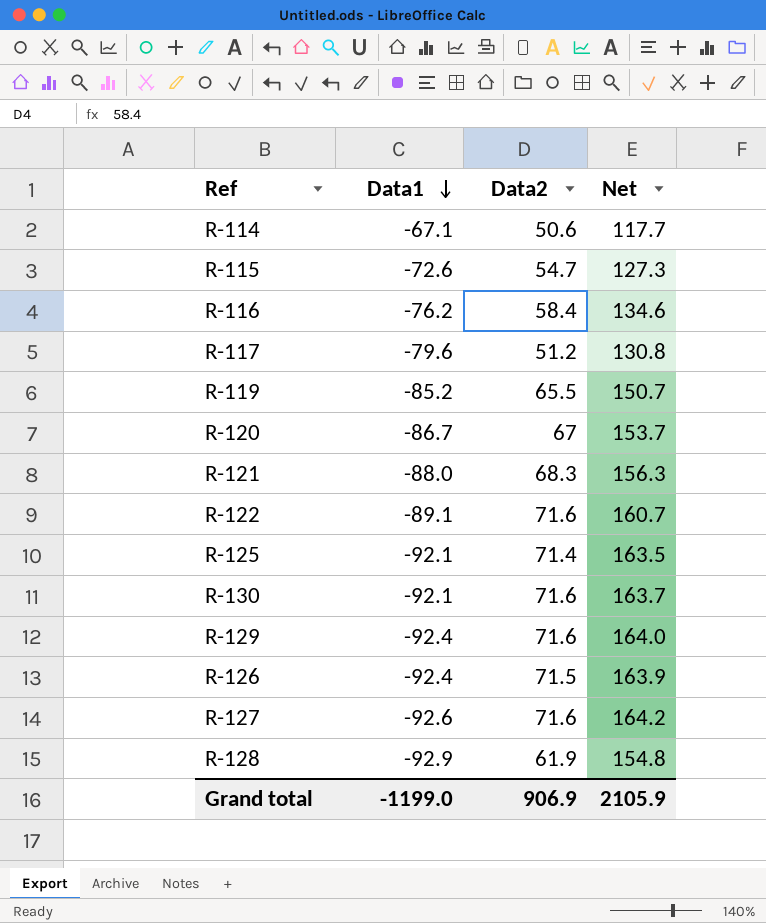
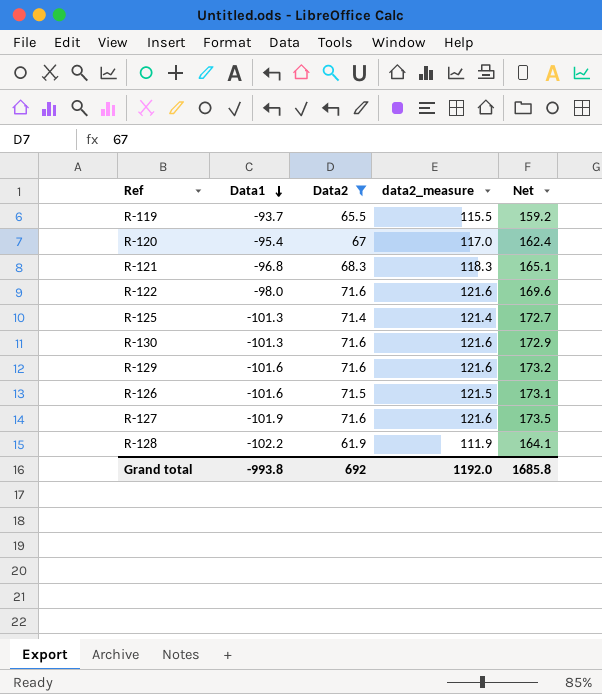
filter: none -> Data2 >= 61.9
column data2_measure | formula: none -> [Data2] + 50
R-119 | Data1: -85.2 -> -93.7
R-119 | Net: 150.7 -> 159.2
R-120 | Data1: -86.7 -> -95.4
R-120 | Net: 153.7 -> 162.4
R-121 | Data1: -88.0 -> -96.8
R-121 | Net: 156.3 -> 165.1
R-122 | Data1: -89.1 -> -98.0
R-122 | Net: 160.7 -> 169.6
R-125 | Data1: -92.1 -> -101.3
R-125 | Net: 163.5 -> 172.7
R-130 | Data1: -92.1 -> -101.3
R-130 | Net: 163.7 -> 172.9
R-129 | Data1: -92.4 -> -101.6
R-129 | Net: 164.0 -> 173.2
R-126 | Data1: -92.4 -> -101.6
R-126 | Net: 163.9 -> 173.1
R-127 | Data1: -92.6 -> -101.9
R-127 | Net: 164.2 -> 173.5
R-128 | Data1: -92.9 -> -102.2
R-128 | Net: 154.8 -> 164.1
Grand total | Data1: -1199.0 -> -993.8
Grand total | Data2: 906.9 -> 692
Grand total | Net: 2105.9 -> 1685.8

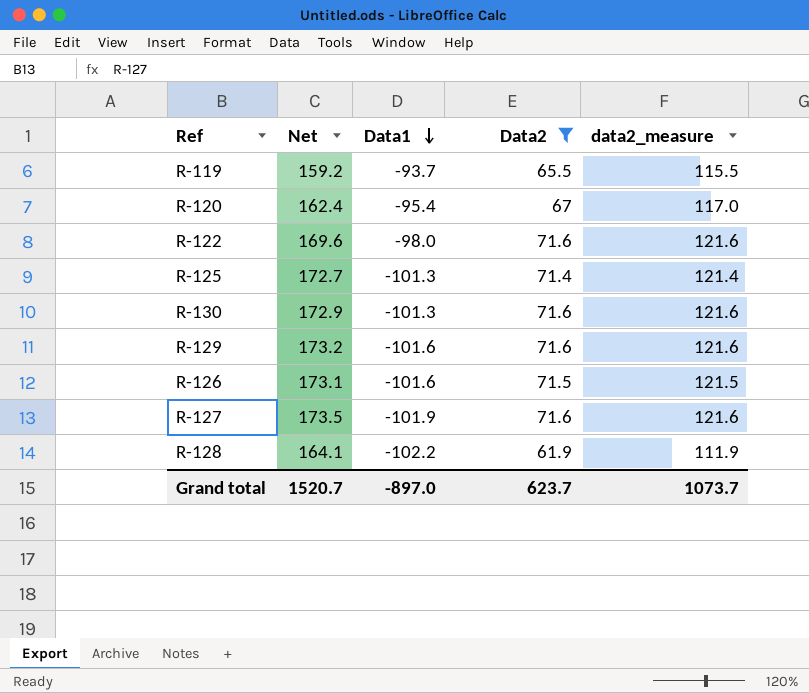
column Net | position: 5 -> 2
row R-121: -96.8 | 68.3 | 118.3 | 165.1 -> none
Grand total | Net: 1685.8 -> 1520.7
Grand total | Data1: -993.8 -> -897.0
Grand total | Data2: 692 -> 623.7
Grand total | data2_measure: 1192.0 -> 1073.7

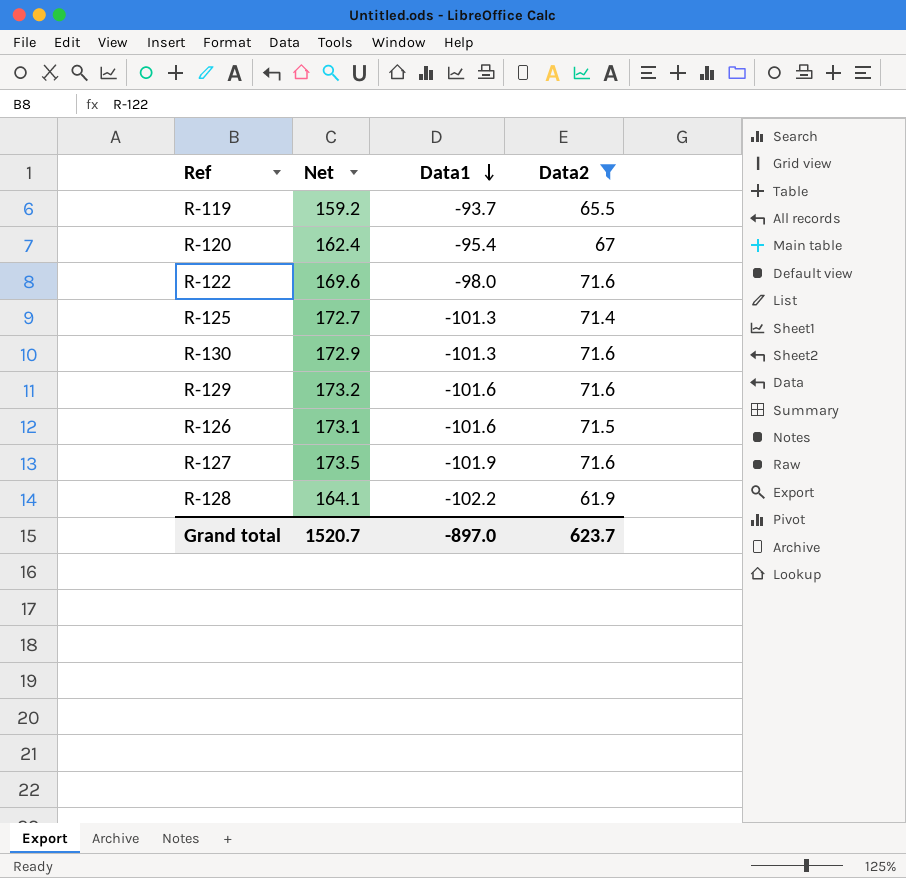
column data2_measure | formula: [Data2] + 50 -> none

